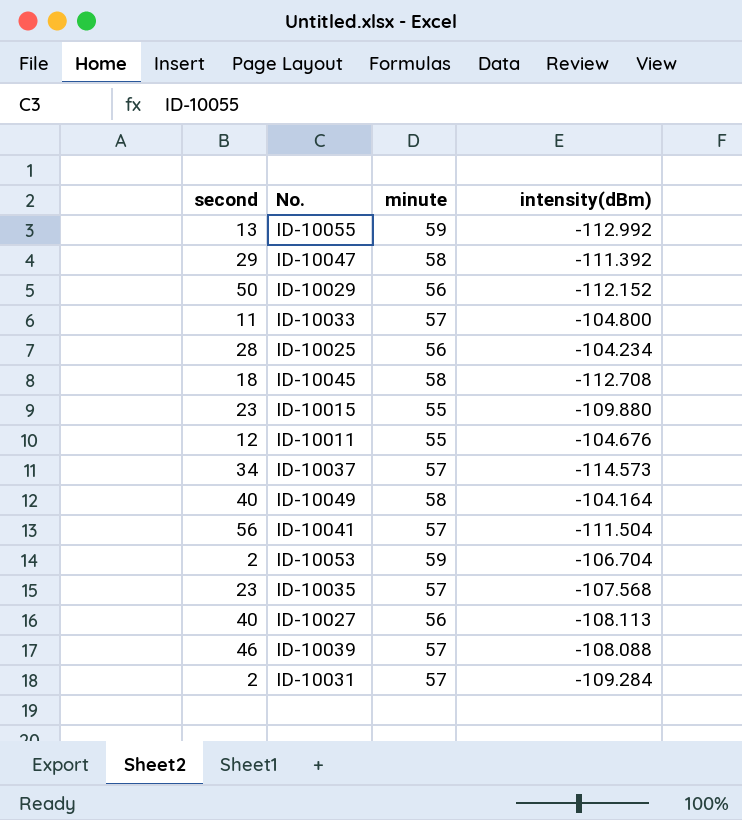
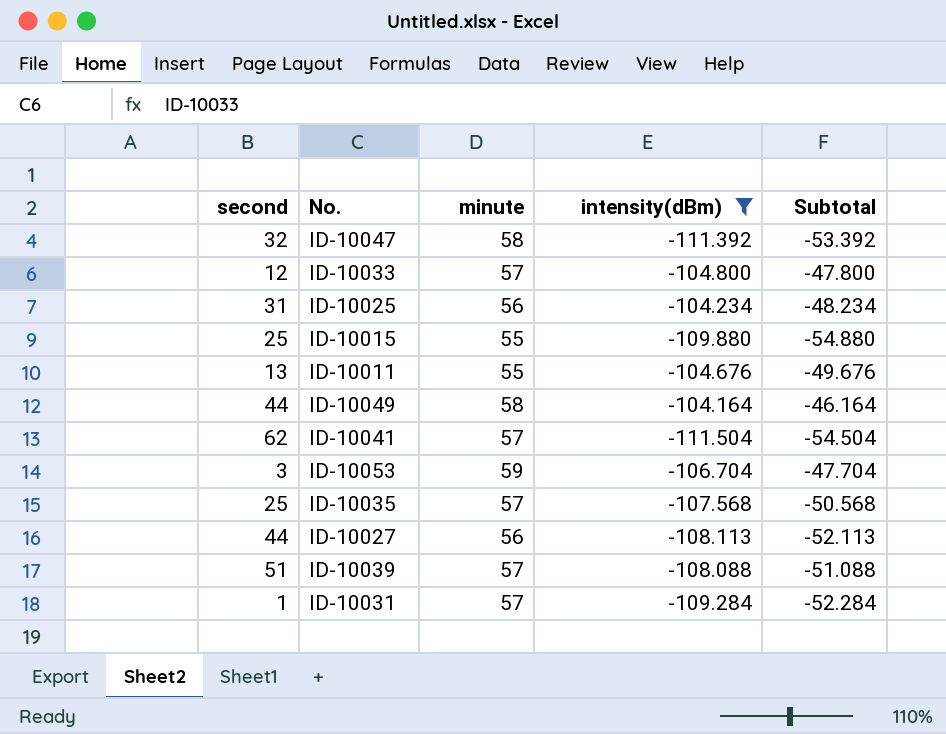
filter: none -> intensity(dBm) >= -111.504
column Subtotal | formula: none -> [minute] + [intensity(dBm)]
ID-10047 | second: 29 -> 32
ID-10033 | second: 11 -> 12
ID-10025 | second: 28 -> 31
ID-10015 | second: 23 -> 25
ID-10011 | second: 12 -> 13
ID-10049 | second: 40 -> 44
ID-10041 | second: 56 -> 62
ID-10053 | second: 2 -> 3
ID-10035 | second: 23 -> 25
ID-10027 | second: 40 -> 44
ID-10039 | second: 46 -> 51
ID-10031 | second: 2 -> 1

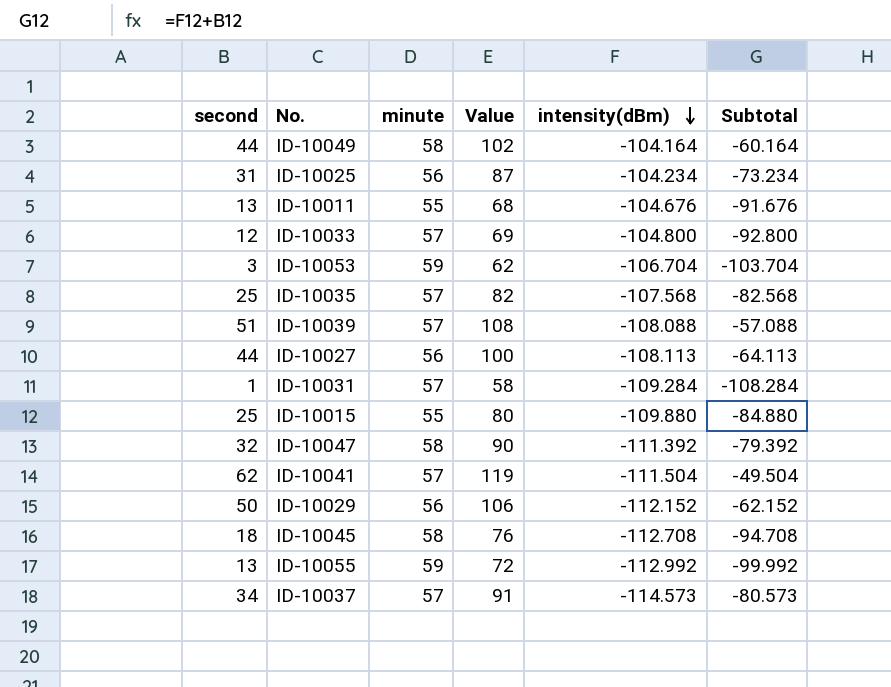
filter: intensity(dBm) >= -111.504 -> none
row order: none -> intensity(dBm) descending
column Value | formula: none -> [second] + [minute]
column Subtotal | formula: [minute] + [intensity(dBm)] -> [second] + [intensity(dBm)]

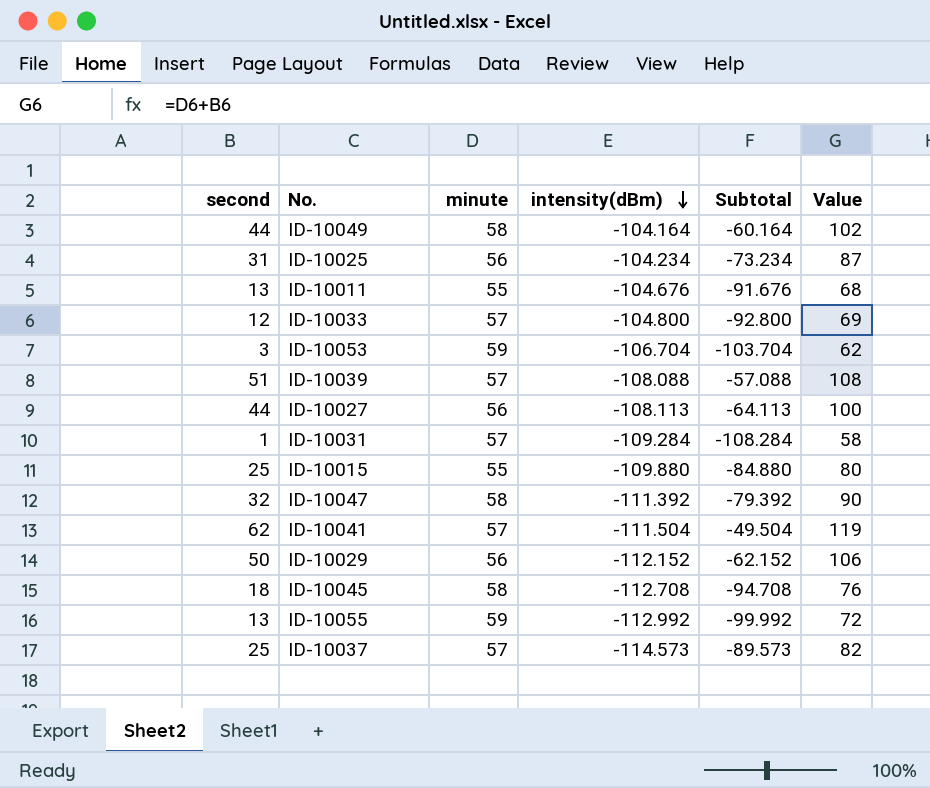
column Value | position: 4 -> 6
row ID-10035: 25 | 57 | 82 | -107.568 | -82.568 -> none
ID-10037 | second: 34 -> 25
ID-10037 | Subtotal: -80.573 -> -89.573
ID-10037 | Value: 91 -> 82

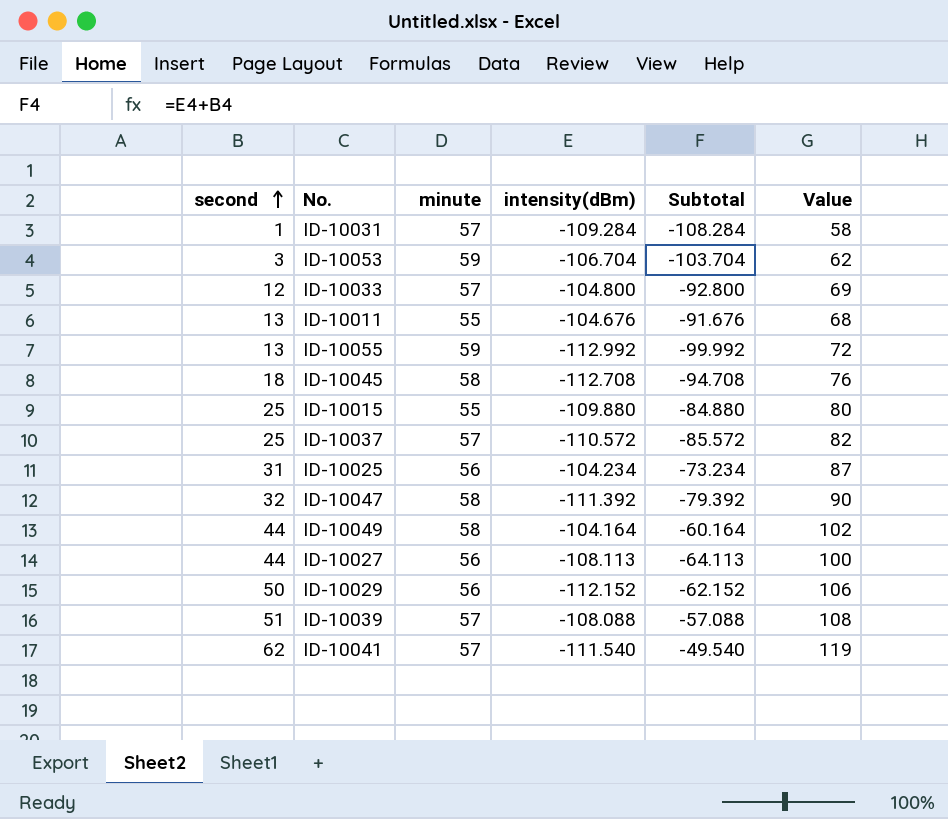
row order: intensity(dBm) descending -> second ascending
ID-10037 | intensity(dBm): -114.573 -> -110.572
ID-10037 | Subtotal: -89.573 -> -85.572
ID-10041 | intensity(dBm): -111.504 -> -111.540
ID-10041 | Subtotal: -49.504 -> -49.540

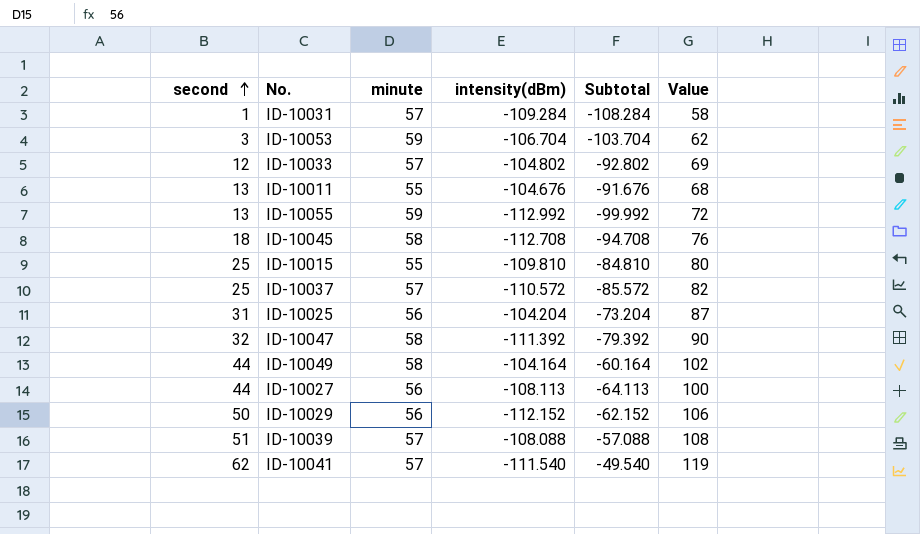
ID-10033 | intensity(dBm): -104.800 -> -104.802
ID-10033 | Subtotal: -92.800 -> -92.802
ID-10015 | intensity(dBm): -109.880 -> -109.810
ID-10015 | Subtotal: -84.880 -> -84.810
ID-10025 | intensity(dBm): -104.234 -> -104.204
ID-10025 | Subtotal: -73.234 -> -73.204

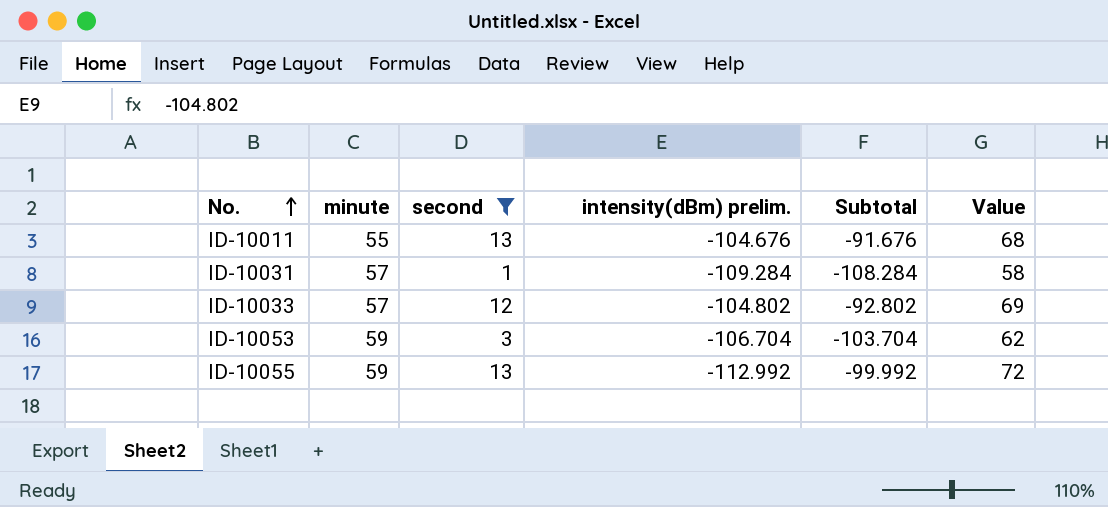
filter: none -> second <= 13
row order: second ascending -> No. ascending
column second | position: 1 -> 3
column name: intensity(dBm) -> intensity(dBm) prelim.

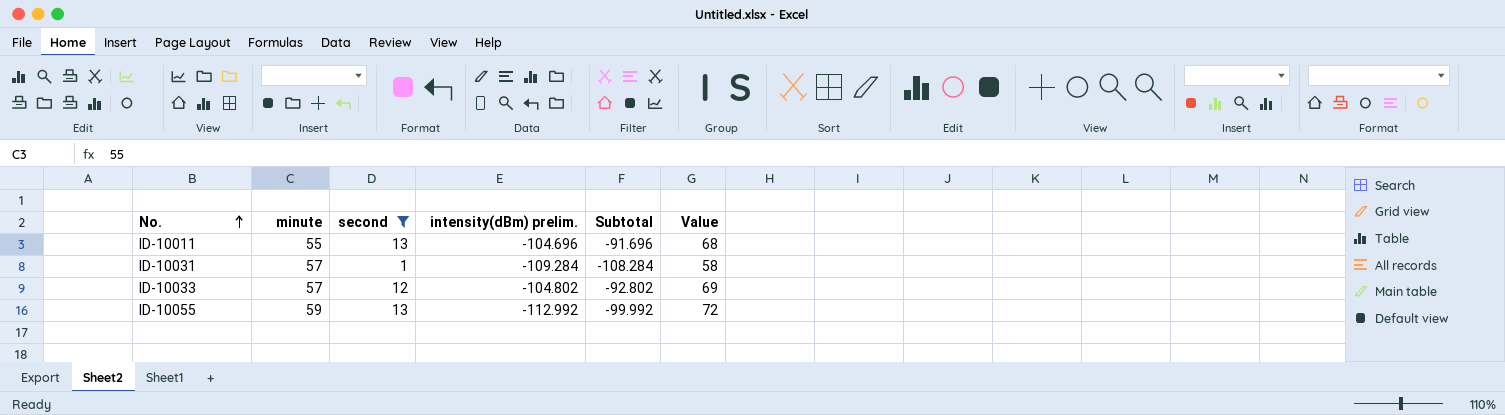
row ID-10053: 59 | 3 | -106.704 | -103.704 | 62 -> none
ID-10011 | intensity(dBm) prelim.: -104.676 -> -104.696
ID-10011 | Subtotal: -91.676 -> -91.696

